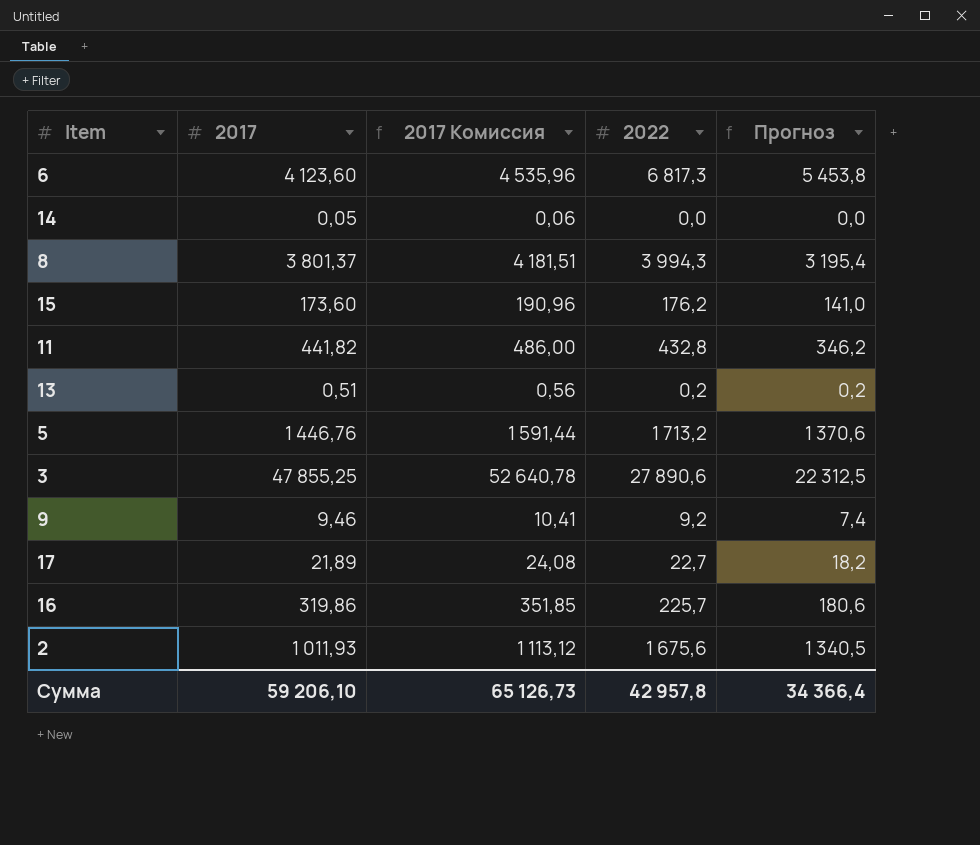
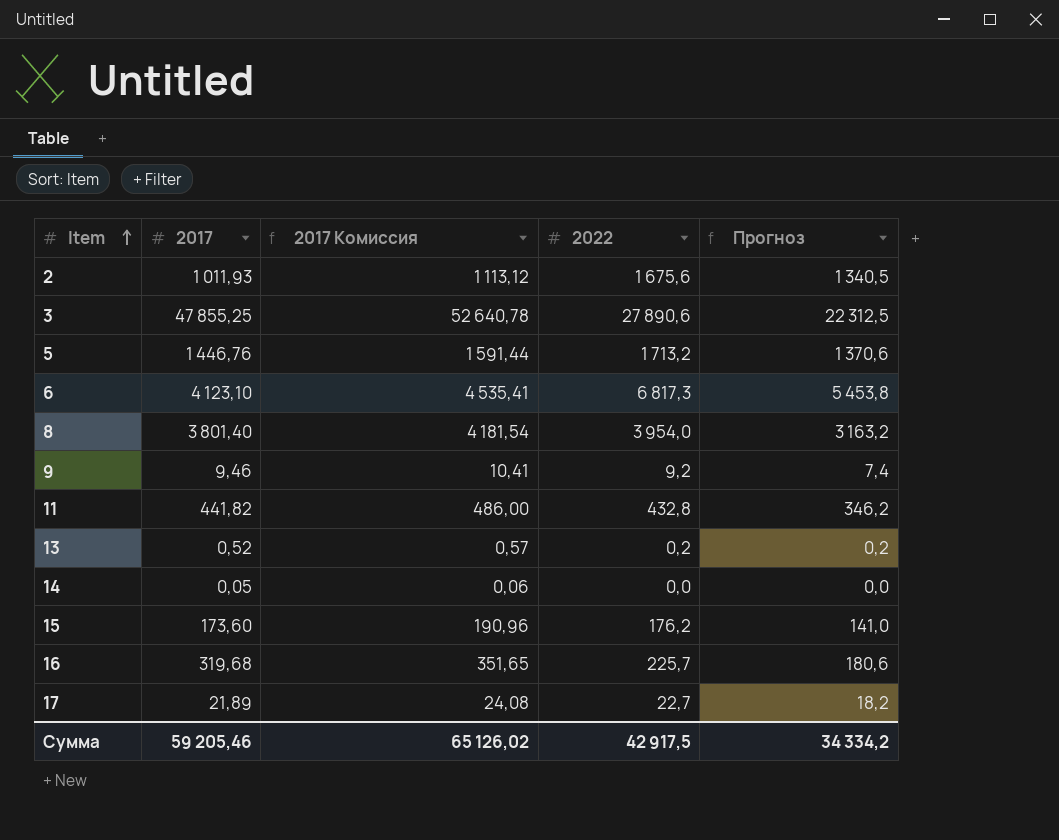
row order: none -> Item ascending
6 | 2017: 4 123,60 -> 4 123,10
6 | 2017 Комиссия: 4 535,96 -> 4 535,41
8 | 2017: 3 801,37 -> 3 801,40
8 | 2017 Комиссия: 4 181,51 -> 4 181,54
8 | 2022: 3 994,3 -> 3 954,0
8 | Прогноз: 3 195,4 -> 3 163,2
13 | 2017: 0,51 -> 0,52
13 | 2017 Комиссия: 0,56 -> 0,57
16 | 2017: 319,86 -> 319,68
16 | 2017 Комиссия: 351,85 -> 351,65
Сумма | 2017: 59 206,10 -> 59 205,46
Сумма | 2017 Комиссия: 65 126,73 -> 65 126,02
Сумма | 2022: 42 957,8 -> 42 917,5
Сумма | Прогноз: 34 366,4 -> 34 334,2

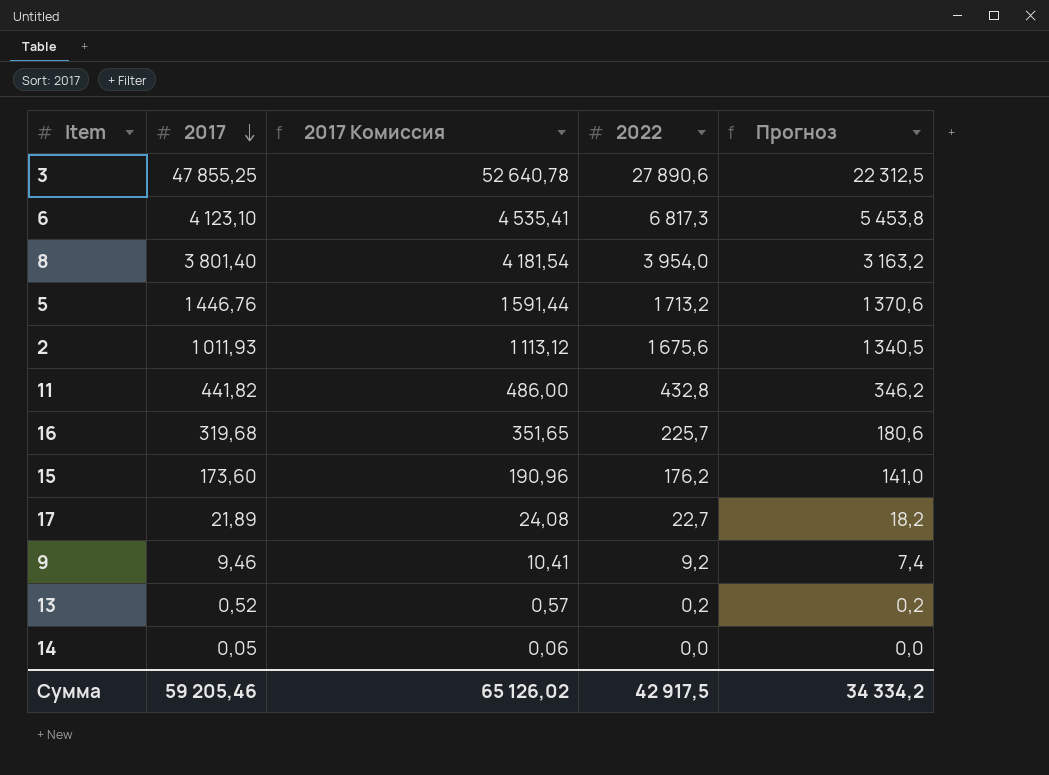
row order: Item ascending -> 2017 descending

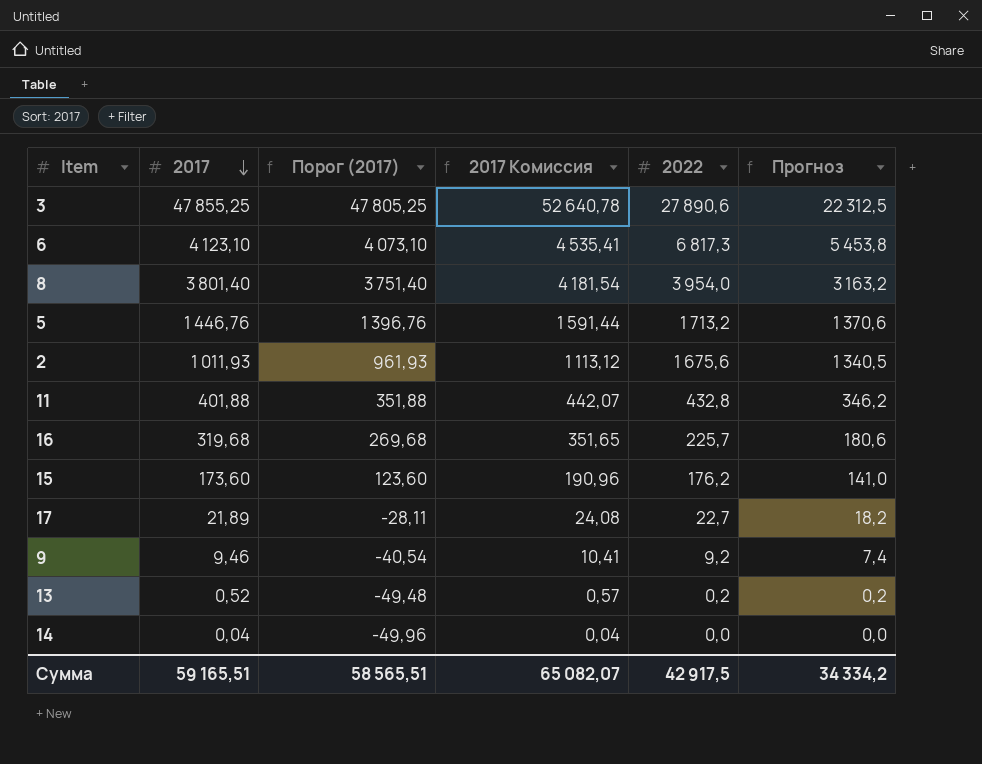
column Порог (2017) | formula: none -> [2017] - 50
11 | 2017: 441,82 -> 401,88
11 | 2017 Комиссия: 486,00 -> 442,07
14 | 2017: 0,05 -> 0,04
14 | 2017 Комиссия: 0,06 -> 0,04
Сумма | 2017: 59 205,46 -> 59 165,51
Сумма | 2017 Комиссия: 65 126,02 -> 65 082,07

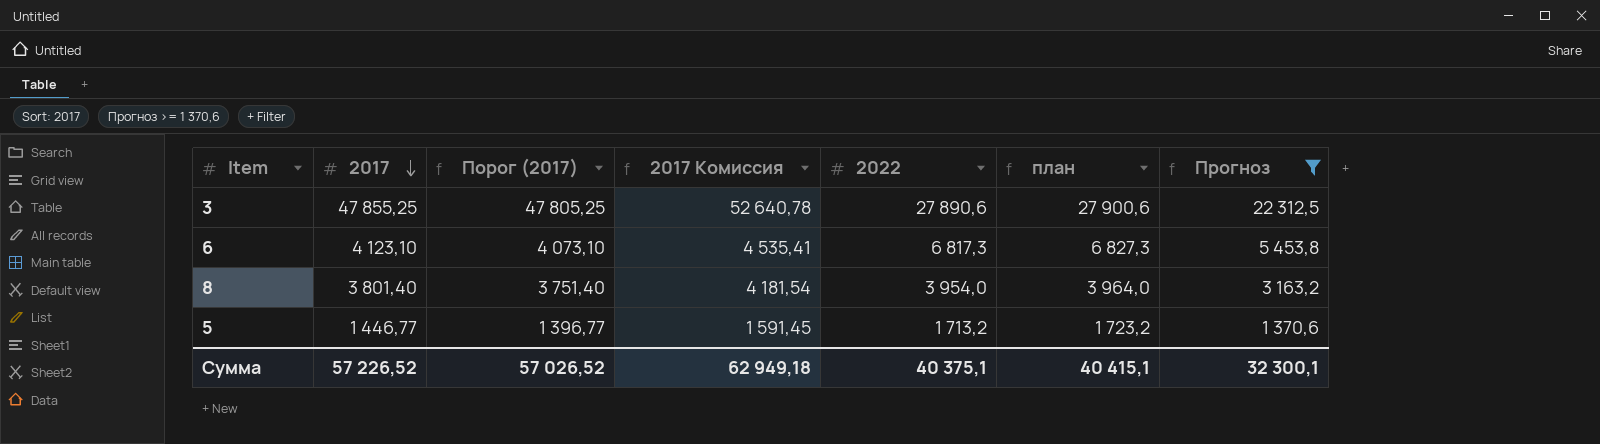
filter: none -> Прогноз >= 1 370,6
column план | formula: none -> [2022] + 10
5 | 2017: 1 446,76 -> 1 446,77
5 | Порог (2017): 1 396,76 -> 1 396,77
5 | 2017 Комиссия: 1 591,44 -> 1 591,45
Сумма | 2017: 59 165,51 -> 57 226,52
Сумма | Порог (2017): 58 565,51 -> 57 026,52
Сумма | 2017 Комиссия: 65 082,07 -> 62 949,18
Сумма | 2022: 42 917,5 -> 40 375,1
Сумма | Прогноз: 34 334,2 -> 32 300,1

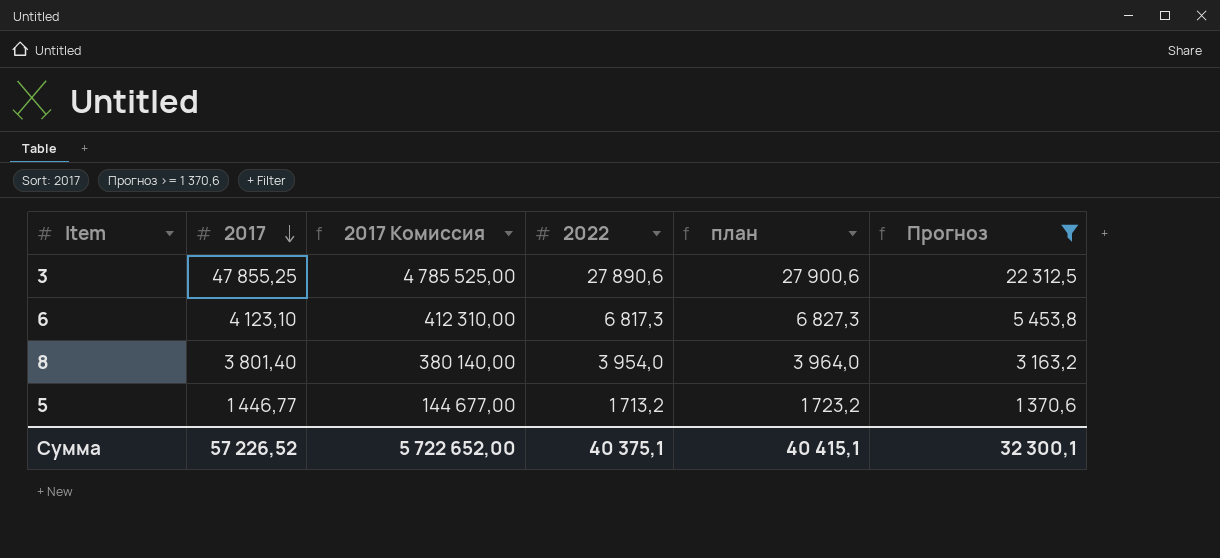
column Порог (2017) | formula: [2017] - 50 -> none
column 2017 Комиссия | formula: [2017] * 1,1 -> [2017] * 100
Сумма | 2017 Комиссия: 62 949,18 -> 5 722 652,00

